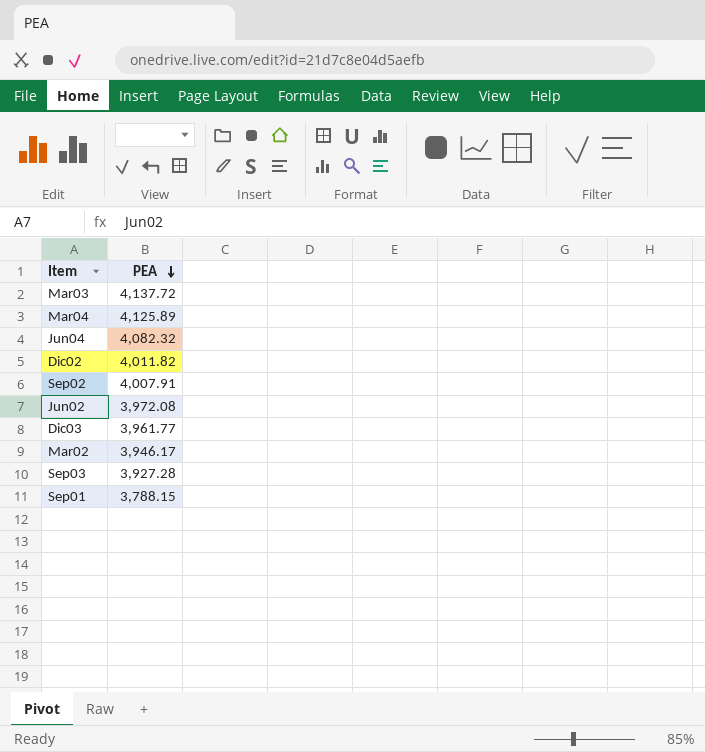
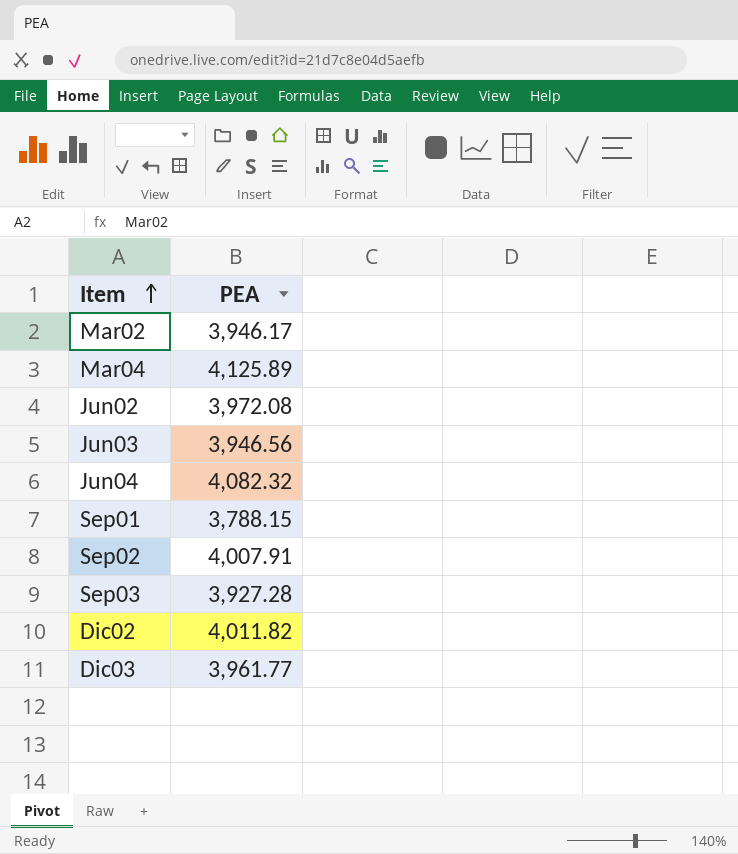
row order: PEA descending -> Item ascending
row Mar03: 4,137.72 -> none
row Jun03: none -> 3,946.56

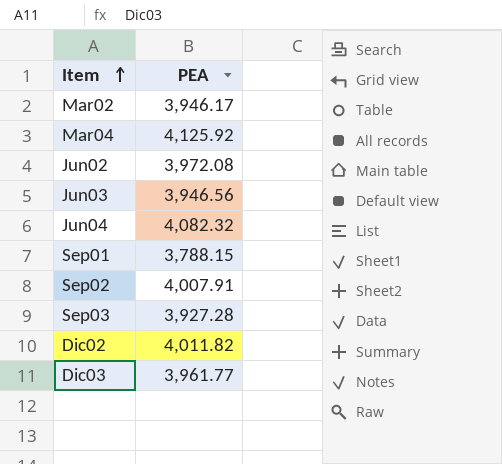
Mar04 | PEA: 4,125.89 -> 4,125.92

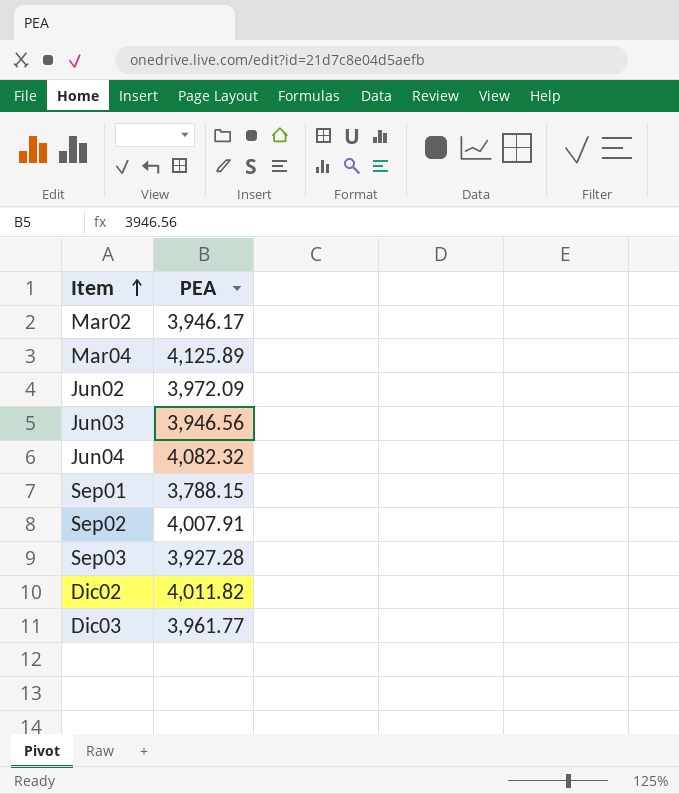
Mar04 | PEA: 4,125.92 -> 4,125.89
Jun02 | PEA: 3,972.08 -> 3,972.09

